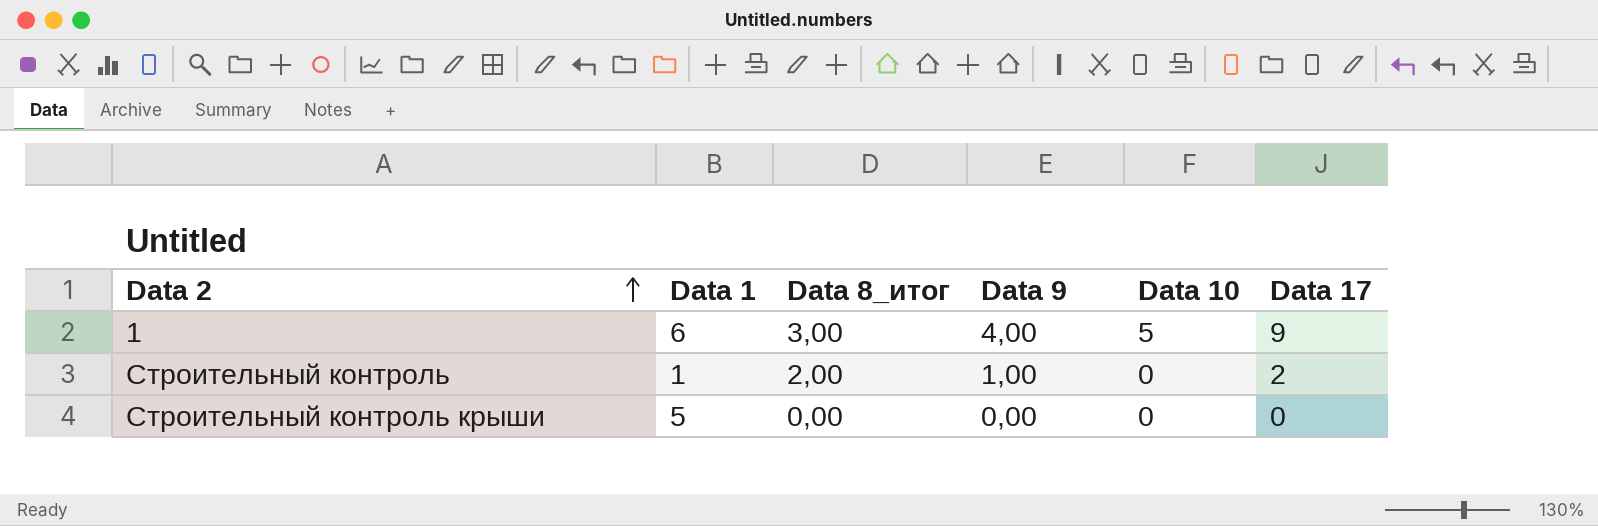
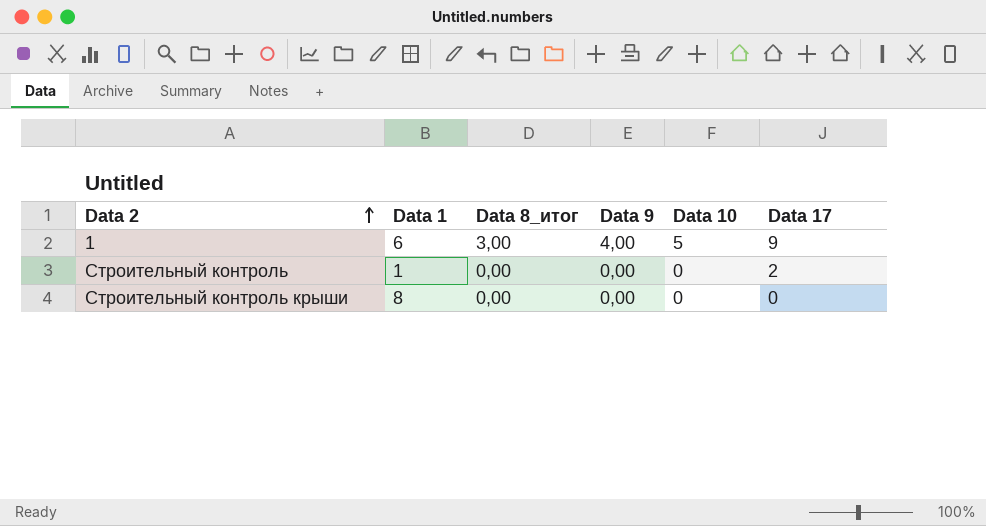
Строительный контроль | Data 8_итог: 2,00 -> 0,00
Строительный контроль | Data 9: 1,00 -> 0,00
Строительный контроль крыши | Data 1: 5 -> 8

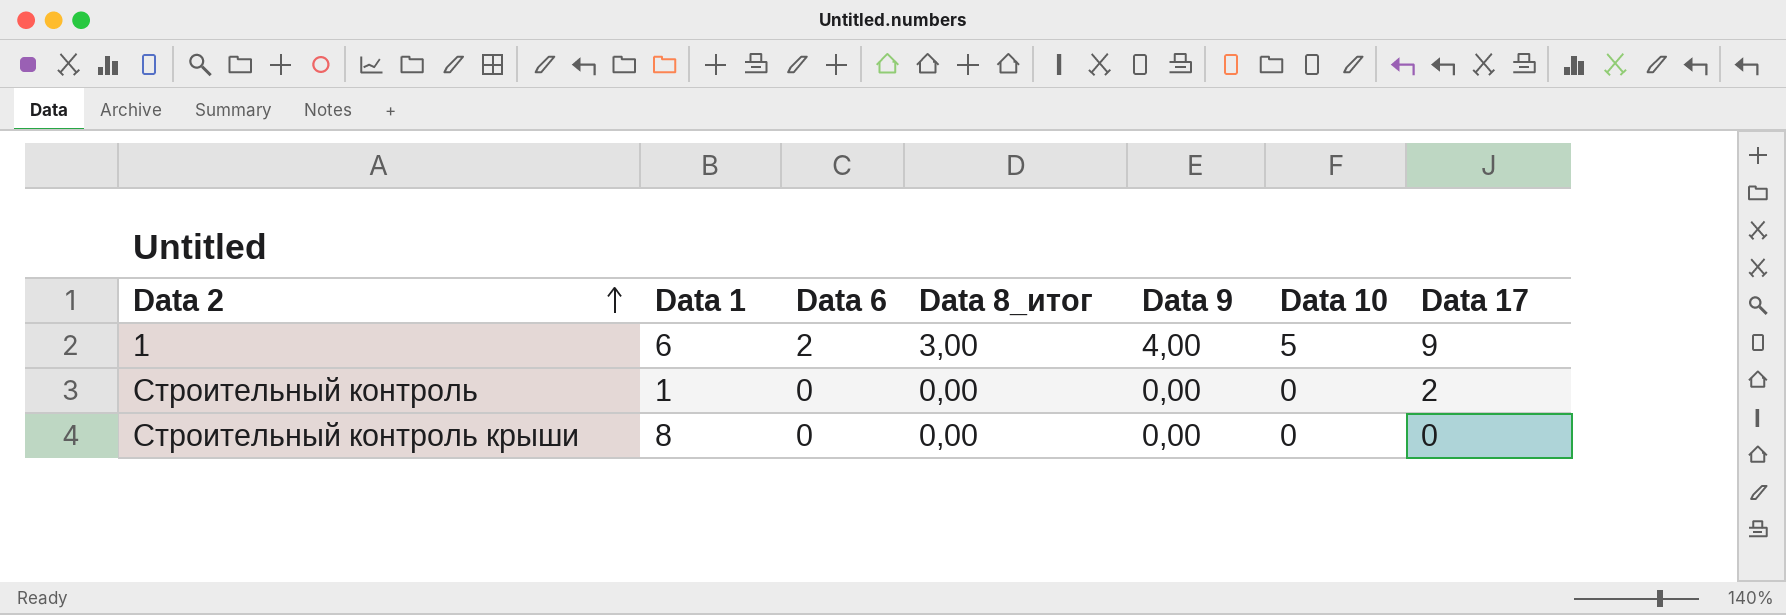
column Data 6 | position: none -> 3

